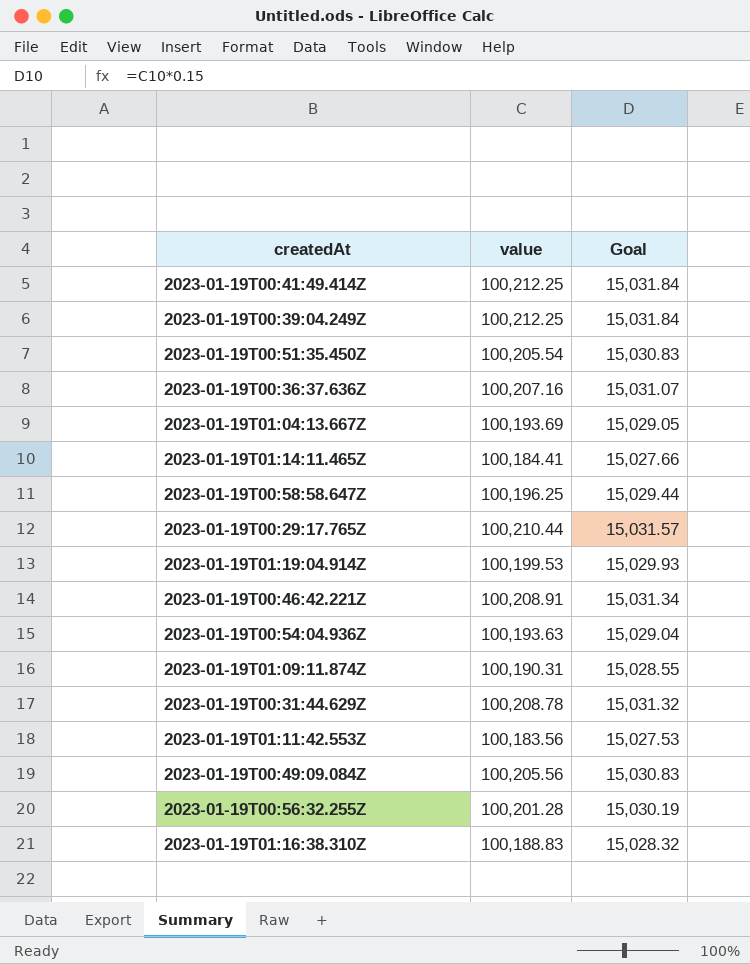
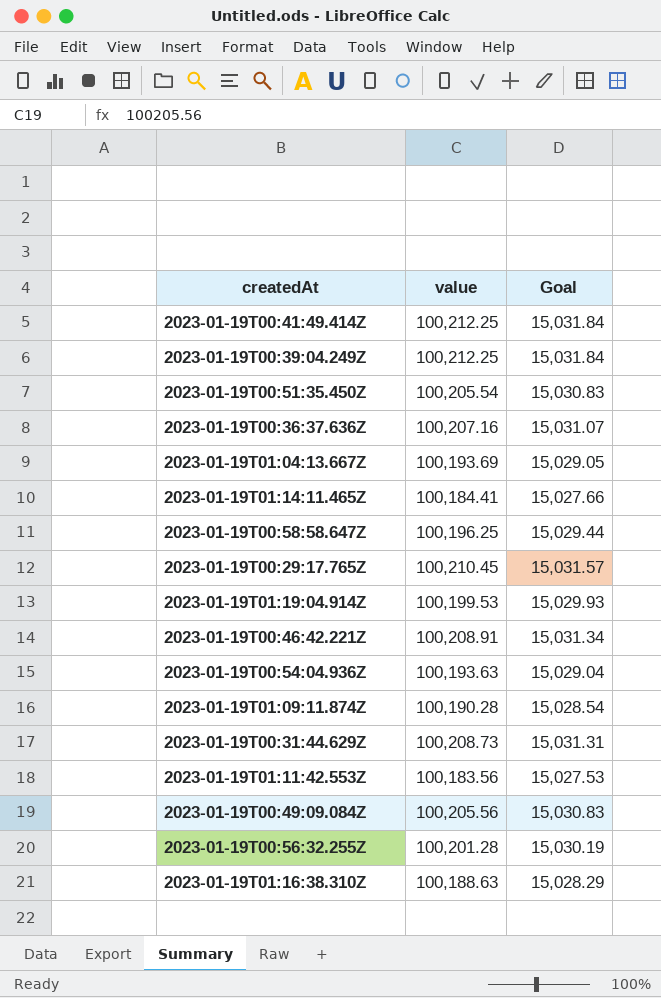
2023-01-19T00:29:17.765Z | value: 100,210.44 -> 100,210.45
2023-01-19T01:09:11.874Z | value: 100,190.31 -> 100,190.28
2023-01-19T01:09:11.874Z | Goal: 15,028.55 -> 15,028.54
2023-01-19T00:31:44.629Z | value: 100,208.78 -> 100,208.73
2023-01-19T00:31:44.629Z | Goal: 15,031.32 -> 15,031.31
2023-01-19T01:16:38.310Z | value: 100,188.83 -> 100,188.63
2023-01-19T01:16:38.310Z | Goal: 15,028.32 -> 15,028.29

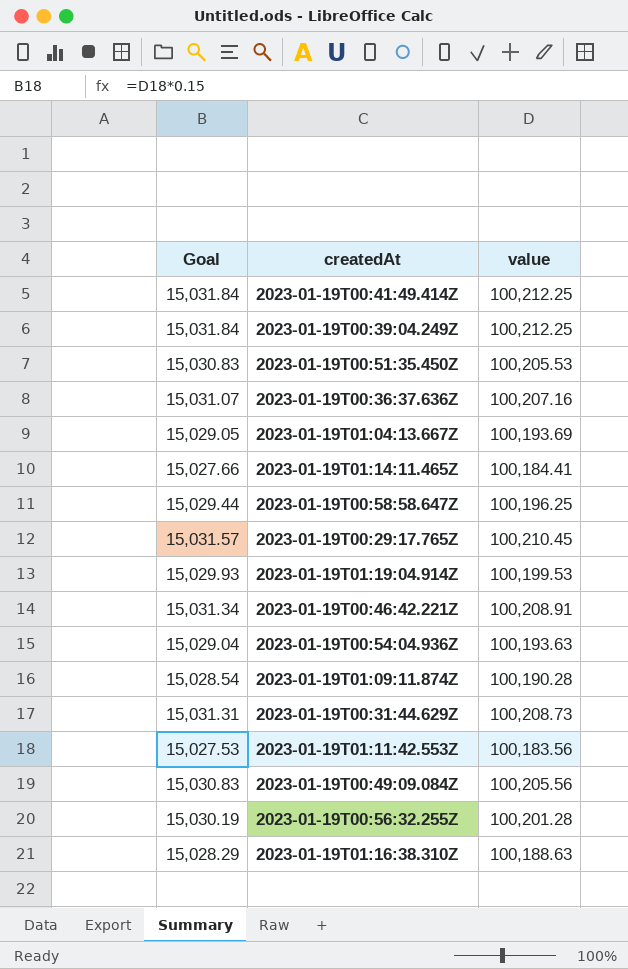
column Goal | position: 3 -> 1
2023-01-19T00:51:35.450Z | value: 100,205.54 -> 100,205.53

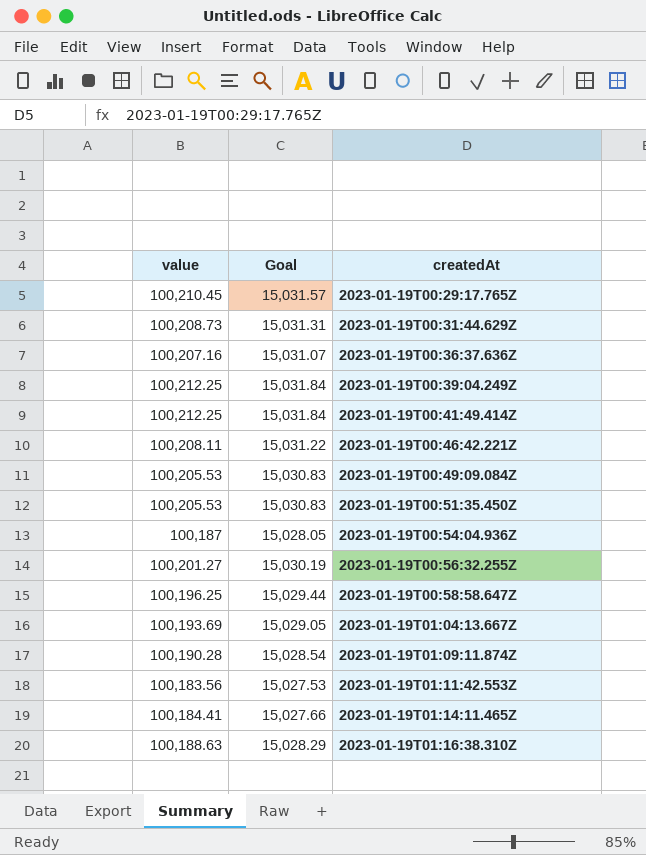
row order: none -> createdAt ascending
column value | position: 3 -> 1
row 2023-01-19T01:19:04.914Z: 15,029.93 | 100,199.53 -> none
2023-01-19T00:46:42.221Z | value: 100,208.91 -> 100,208.11
2023-01-19T00:46:42.221Z | Goal: 15,031.34 -> 15,031.22
2023-01-19T00:49:09.084Z | value: 100,205.56 -> 100,205.53
2023-01-19T00:54:04.936Z | value: 100,193.63 -> 100,187
2023-01-19T00:54:04.936Z | Goal: 15,029.04 -> 15,028.05
2023-01-19T00:56:32.255Z | value: 100,201.28 -> 100,201.27

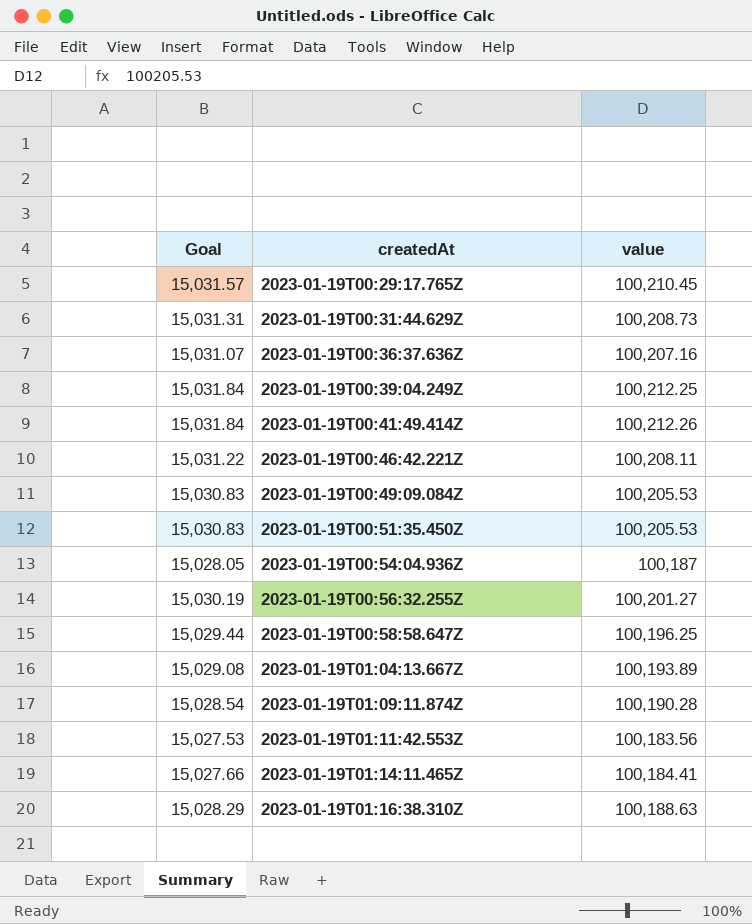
column value | position: 1 -> 3
2023-01-19T00:41:49.414Z | value: 100,212.25 -> 100,212.26
2023-01-19T01:04:13.667Z | Goal: 15,029.05 -> 15,029.08
2023-01-19T01:04:13.667Z | value: 100,193.69 -> 100,193.89

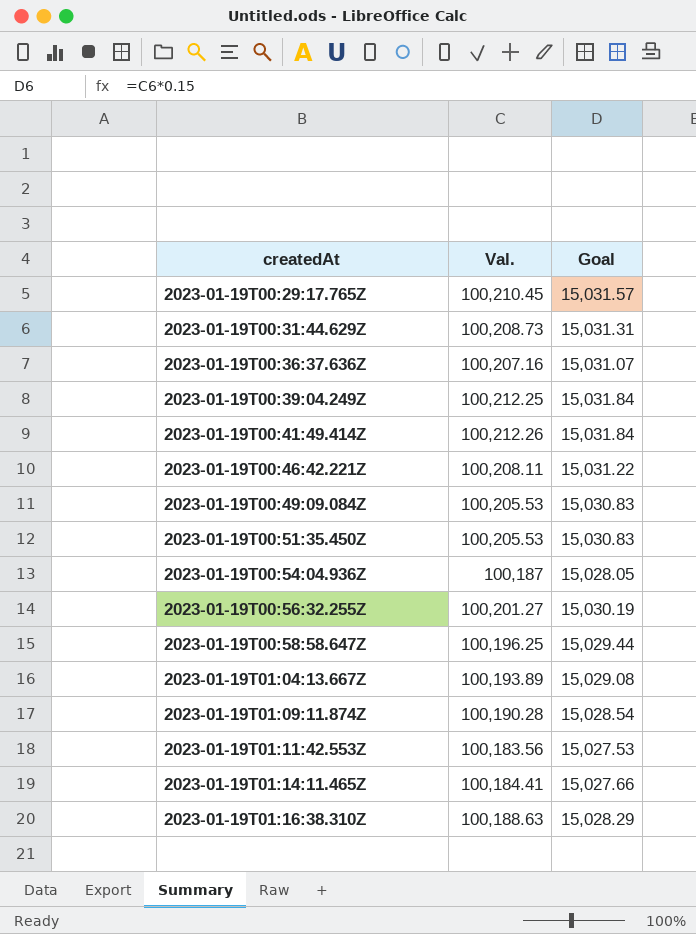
column name: value -> Val.
column Goal | position: 1 -> 3

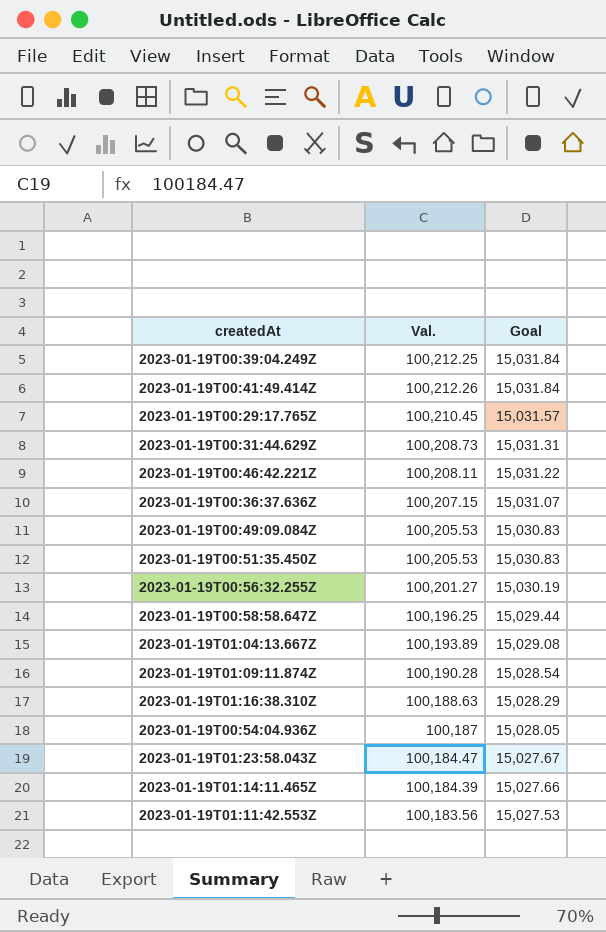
row order: createdAt ascending -> Goal descending
2023-01-19T00:36:37.636Z | Val.: 100,207.16 -> 100,207.15
row 2023-01-19T01:23:58.043Z: none -> 100,184.47 | 15,027.67
2023-01-19T01:14:11.465Z | Val.: 100,184.41 -> 100,184.39

